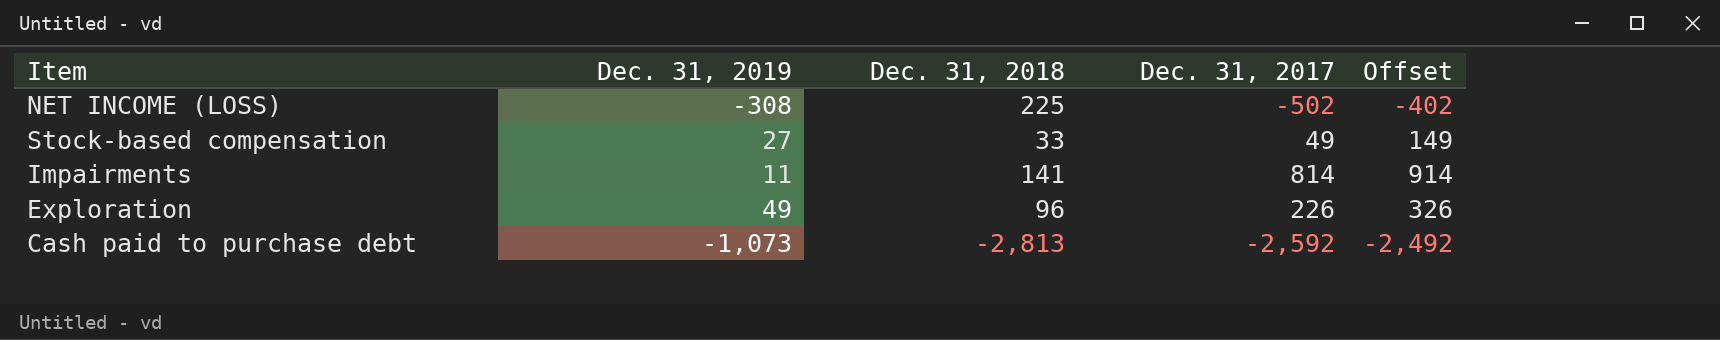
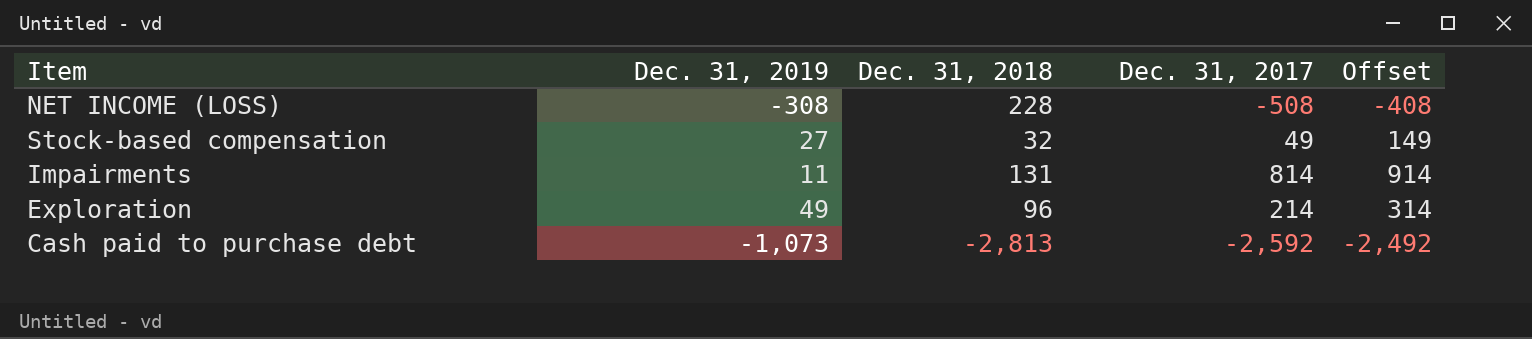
NET INCOME (LOSS) | Dec. 31, 2018: 225 -> 228
NET INCOME (LOSS) | Dec. 31, 2017: -502 -> -508
NET INCOME (LOSS) | Offset: -402 -> -408
Stock-based compensation | Dec. 31, 2018: 33 -> 32
Impairments | Dec. 31, 2018: 141 -> 131
Exploration | Dec. 31, 2017: 226 -> 214
Exploration | Offset: 326 -> 314

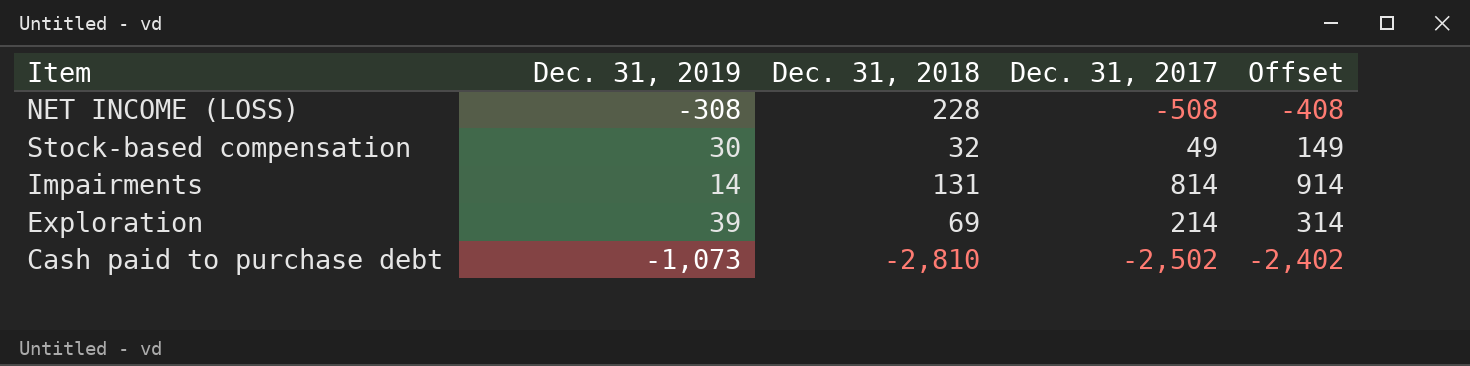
Stock-based compensation | Dec. 31, 2019: 27 -> 30
Impairments | Dec. 31, 2019: 11 -> 14
Exploration | Dec. 31, 2019: 49 -> 39
Exploration | Dec. 31, 2018: 96 -> 69
Cash paid to purchase debt | Dec. 31, 2018: -2,813 -> -2,810
Cash paid to purchase debt | Dec. 31, 2017: -2,592 -> -2,502
Cash paid to purchase debt | Offset: -2,492 -> -2,402

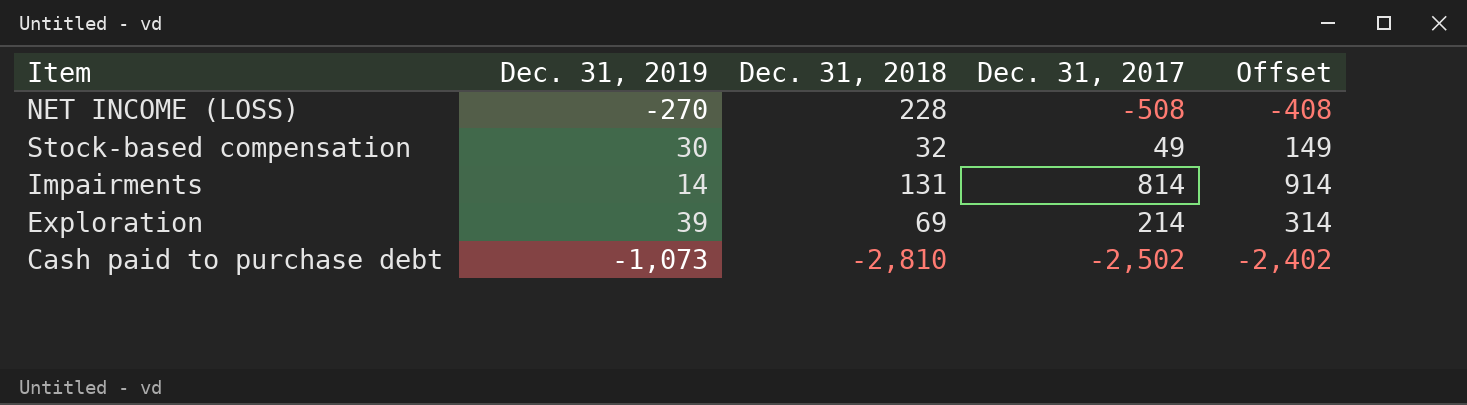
NET INCOME (LOSS) | Dec. 31, 2019: -308 -> -270

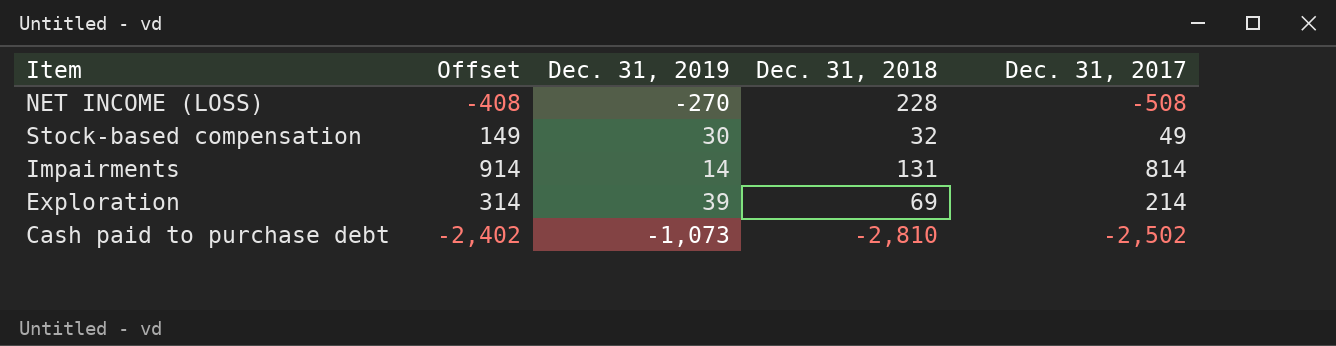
column Offset | position: 5 -> 2

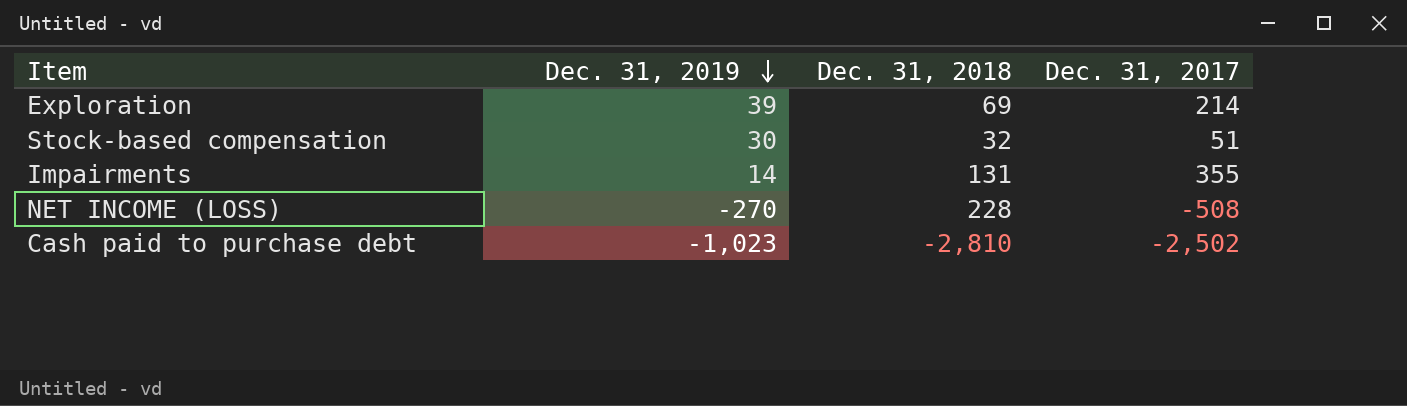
row order: none -> Dec. 31, 2019 descending
column Offset | formula: [Dec. 31, 2017] + 100 -> none
Stock-based compensation | Dec. 31, 2017: 49 -> 51
Impairments | Dec. 31, 2017: 814 -> 355
Cash paid to purchase debt | Dec. 31, 2019: -1,073 -> -1,023

